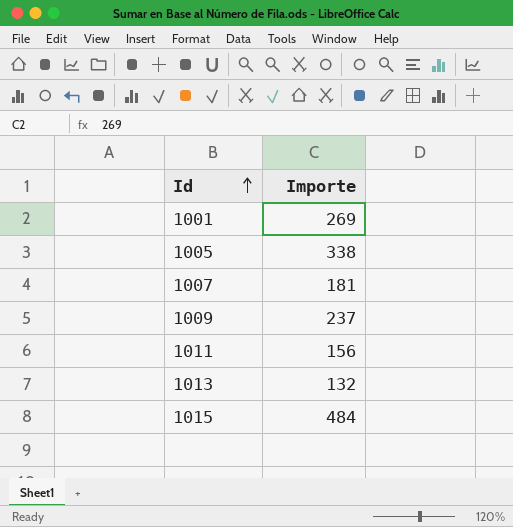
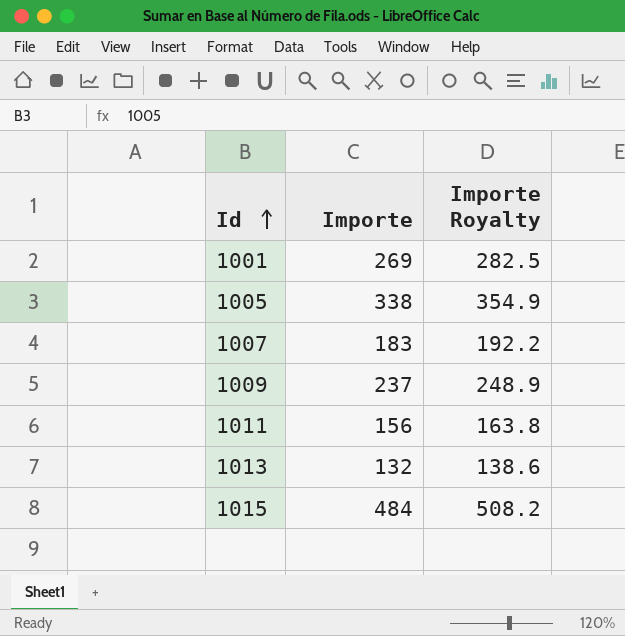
column Importe Royalty | formula: none -> [Importe] * 1.05
1007 | Importe: 181 -> 183

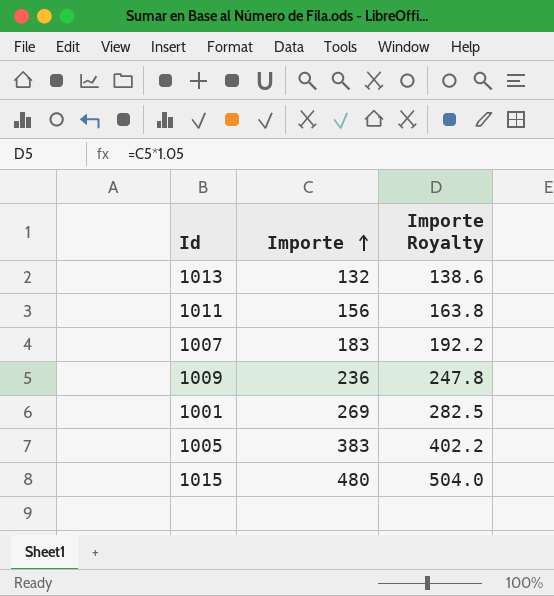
row order: Id ascending -> Importe ascending
1009 | Importe: 237 -> 236
1009 | Importe Royalty: 248.9 -> 247.8
1005 | Importe: 338 -> 383
1005 | Importe Royalty: 354.9 -> 402.2
1015 | Importe: 484 -> 480
1015 | Importe Royalty: 508.2 -> 504.0

